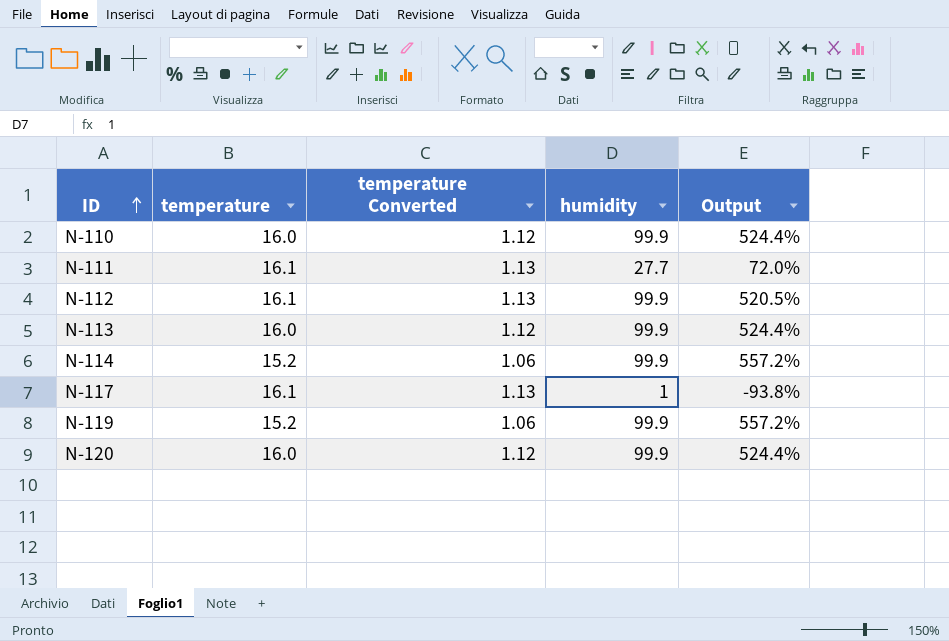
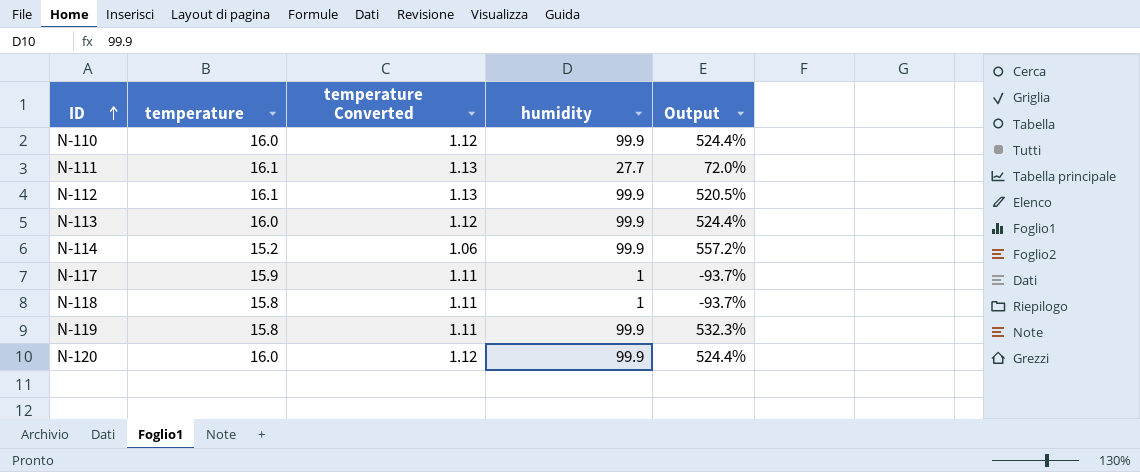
N-117 | temperature: 16.1 -> 15.9
N-117 | temperature Converted: 1.13 -> 1.11
N-117 | Output: -93.8% -> -93.7%
row N-118: none -> 15.8 | 1.11 | 1 | -93.7%
N-119 | temperature: 15.2 -> 15.8
N-119 | temperature Converted: 1.06 -> 1.11
N-119 | Output: 557.2% -> 532.3%

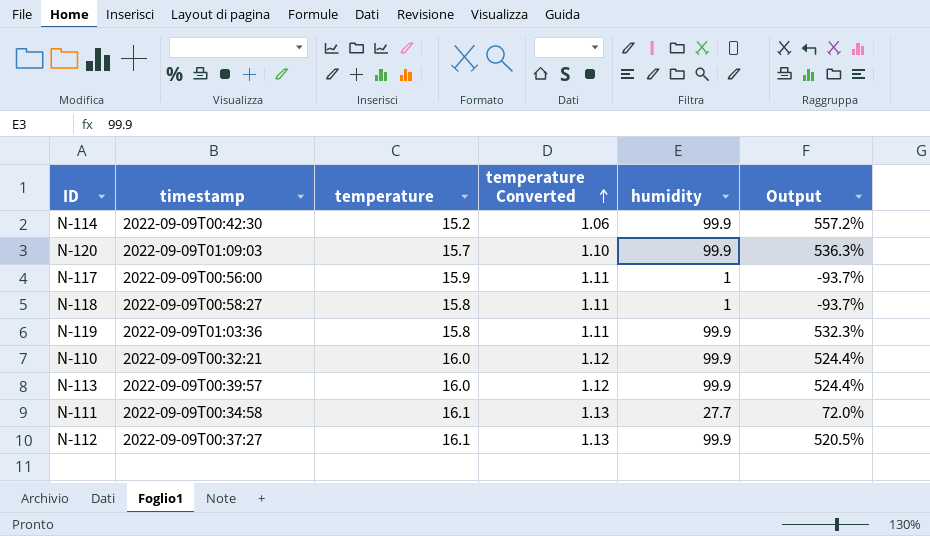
row order: ID ascending -> temperature Converted ascending
column timestamp | position: none -> 2
N-120 | temperature: 16.0 -> 15.7
N-120 | temperature Converted: 1.12 -> 1.10
N-120 | Output: 524.4% -> 536.3%

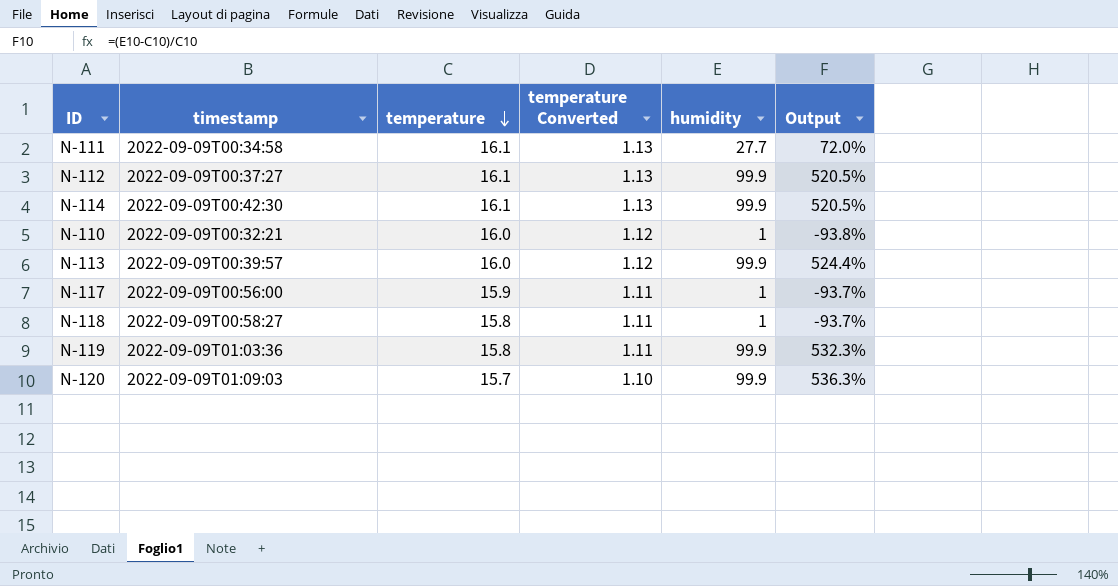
row order: temperature Converted ascending -> temperature descending
N-114 | temperature: 15.2 -> 16.1
N-114 | temperature Converted: 1.06 -> 1.13
N-114 | Output: 557.2% -> 520.5%
N-110 | humidity: 99.9 -> 1
N-110 | Output: 524.4% -> -93.8%

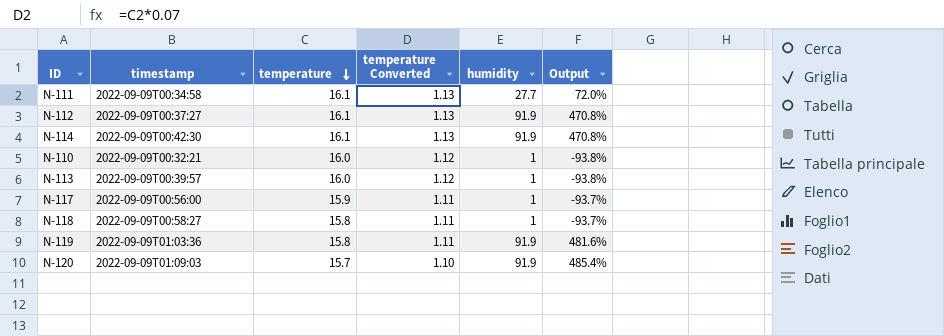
N-112 | humidity: 99.9 -> 91.9
N-112 | Output: 520.5% -> 470.8%
N-114 | humidity: 99.9 -> 91.9
N-114 | Output: 520.5% -> 470.8%
N-113 | humidity: 99.9 -> 1
N-113 | Output: 524.4% -> -93.8%
N-119 | humidity: 99.9 -> 91.9
N-119 | Output: 532.3% -> 481.6%
N-120 | humidity: 99.9 -> 91.9
N-120 | Output: 536.3% -> 485.4%

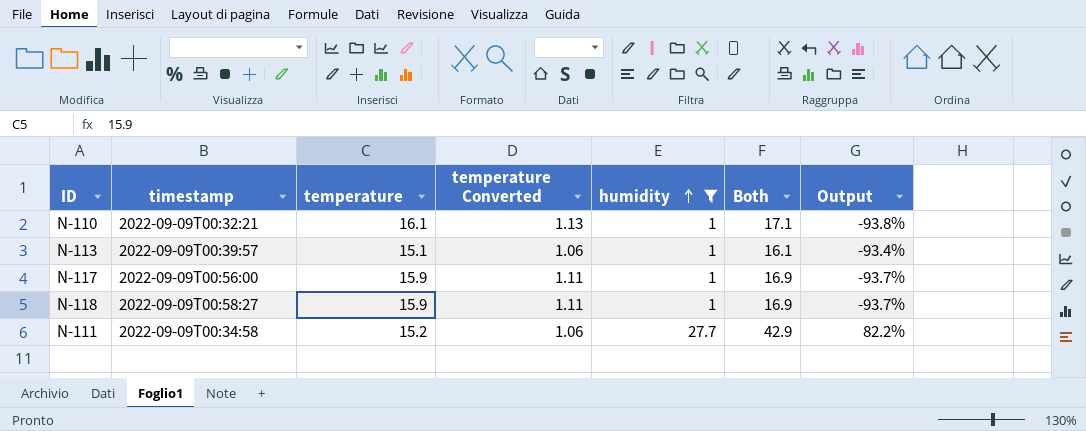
filter: none -> humidity != 91.9
row order: temperature descending -> humidity ascending
column Both | formula: none -> [temperature] + [humidity]
N-110 | temperature: 16.0 -> 16.1
N-110 | temperature Converted: 1.12 -> 1.13
N-113 | temperature: 16.0 -> 15.1
N-113 | temperature Converted: 1.12 -> 1.06
N-113 | Output: -93.8% -> -93.4%
N-118 | temperature: 15.8 -> 15.9
N-111 | temperature: 16.1 -> 15.2
N-111 | temperature Converted: 1.13 -> 1.06
N-111 | Output: 72.0% -> 82.2%

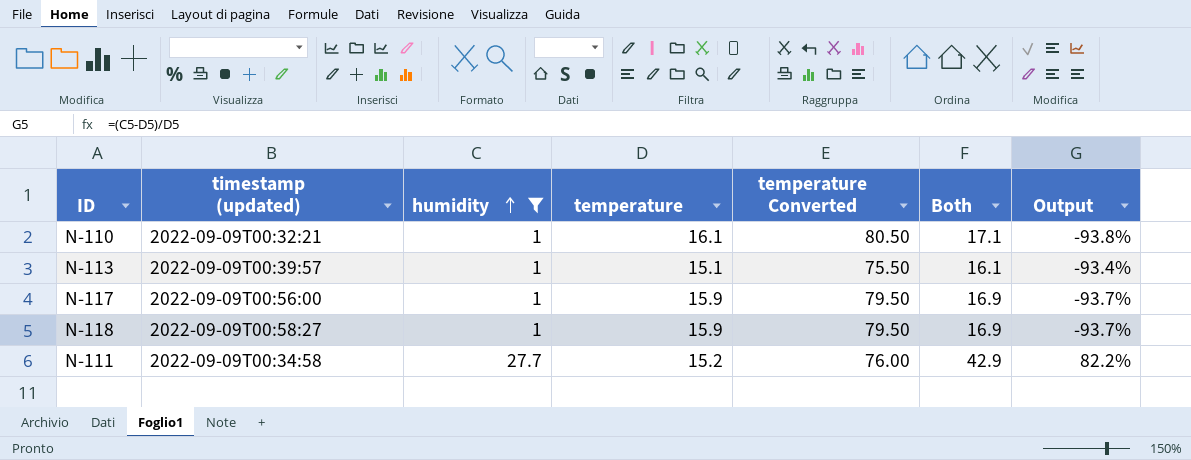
column name: timestamp -> timestamp (updated)
column humidity | position: 5 -> 3
column temperature Converted | formula: [temperature] * 0.07 -> [temperature] * 5

